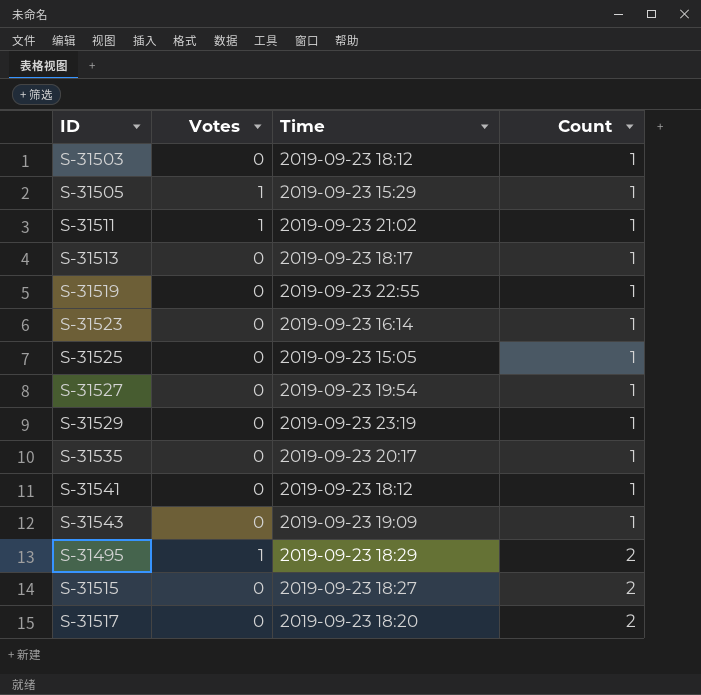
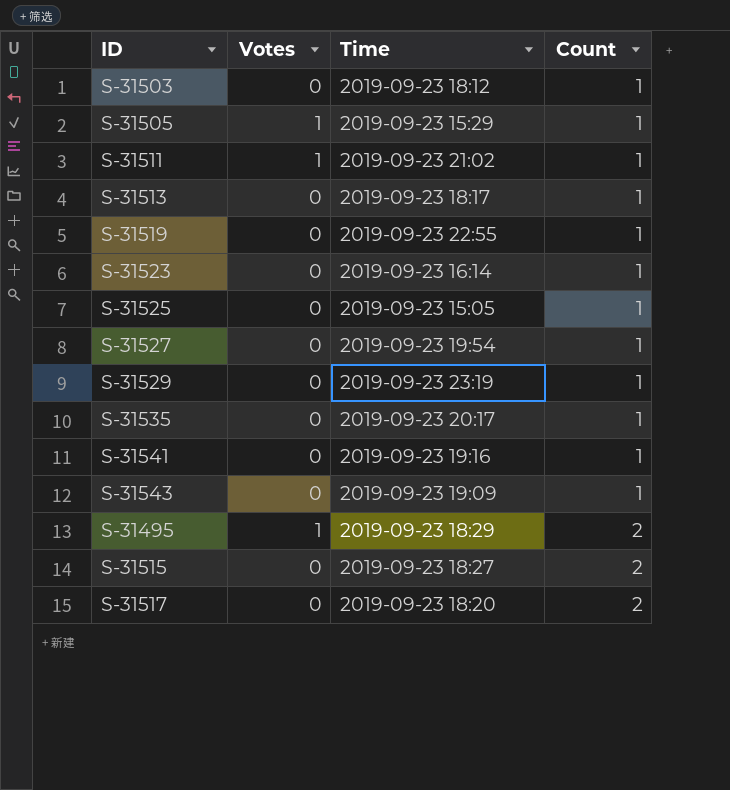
S-31541 | Time: 2019-09-23 18:12 -> 2019-09-23 19:16

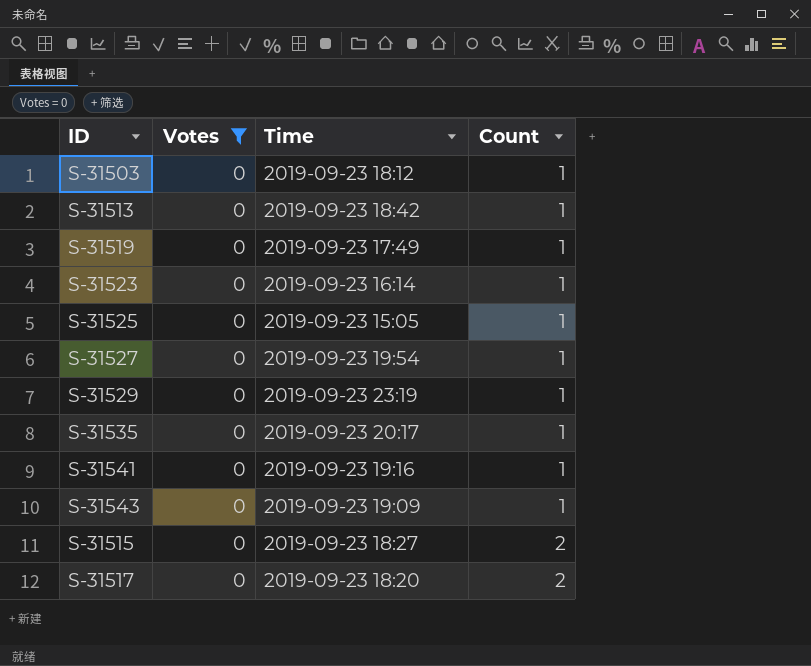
filter: none -> Votes = 0
S-31513 | Time: 2019-09-23 18:17 -> 2019-09-23 18:42
S-31519 | Time: 2019-09-23 22:55 -> 2019-09-23 17:49

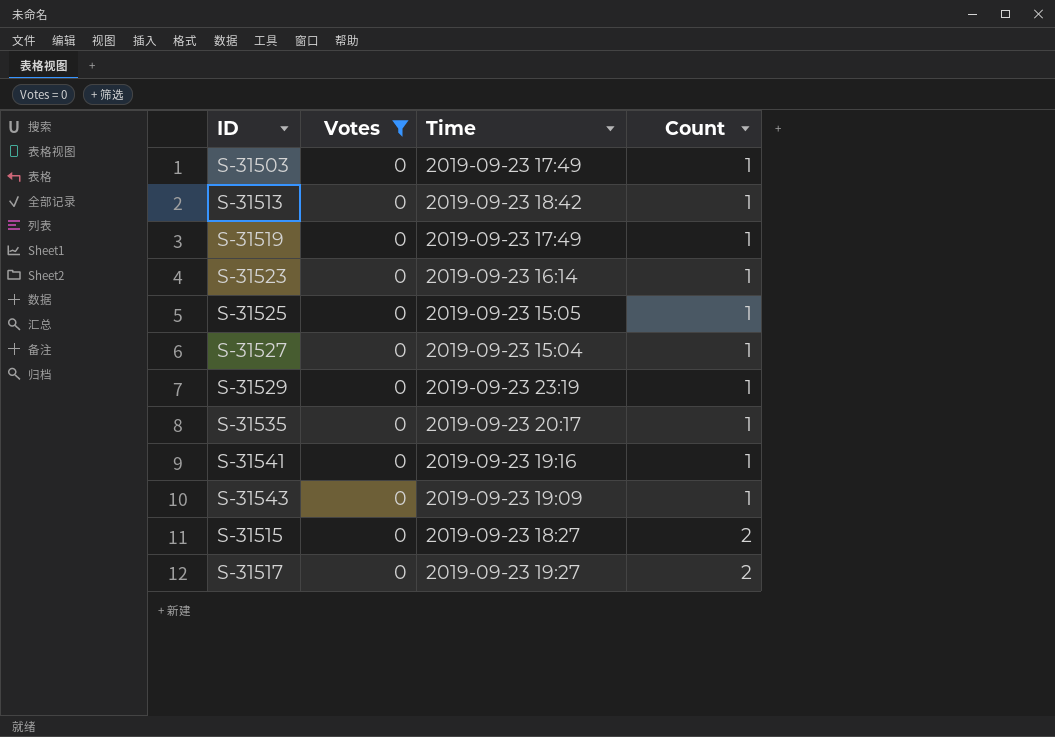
S-31503 | Time: 2019-09-23 18:12 -> 2019-09-23 17:49
S-31527 | Time: 2019-09-23 19:54 -> 2019-09-23 15:04
S-31517 | Time: 2019-09-23 18:20 -> 2019-09-23 19:27

